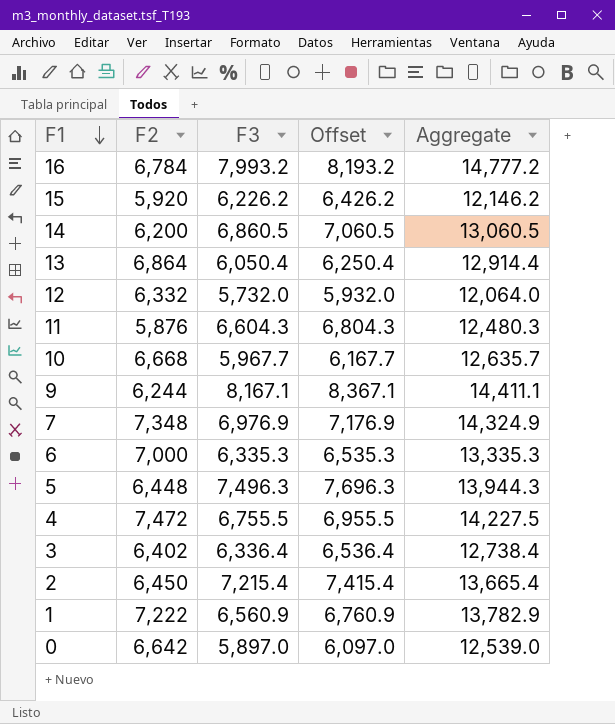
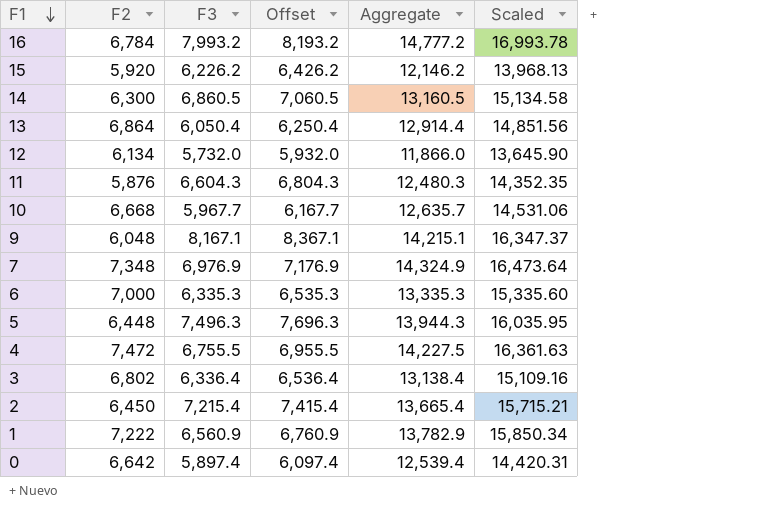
column Scaled | formula: none -> [Aggregate] * 1.15
14 | F2: 6,200 -> 6,300
14 | Aggregate: 13,060.5 -> 13,160.5
12 | F2: 6,332 -> 6,134
12 | Aggregate: 12,064.0 -> 11,866.0
9 | F2: 6,244 -> 6,048
9 | Aggregate: 14,411.1 -> 14,215.1
3 | F2: 6,402 -> 6,802
3 | Aggregate: 12,738.4 -> 13,138.4
0 | F3: 5,897.0 -> 5,897.4
0 | Offset: 6,097.0 -> 6,097.4
0 | Aggregate: 12,539.0 -> 12,539.4

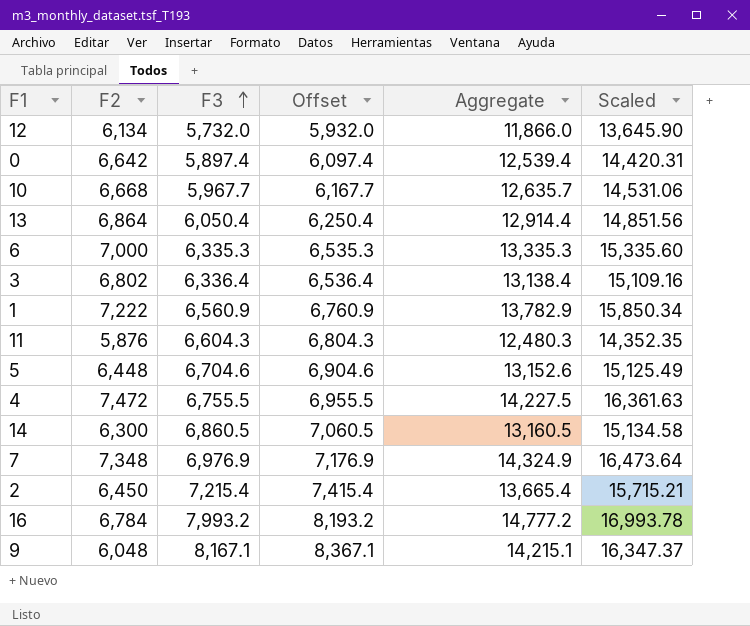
row order: F1 descending -> F3 ascending
row 15: 5,920 | 6,226.2 | 6,426.2 | 12,146.2 | 13,968.13 -> none
5 | F3: 7,496.3 -> 6,704.6
5 | Offset: 7,696.3 -> 6,904.6
5 | Aggregate: 13,944.3 -> 13,152.6
5 | Scaled: 16,035.95 -> 15,125.49

